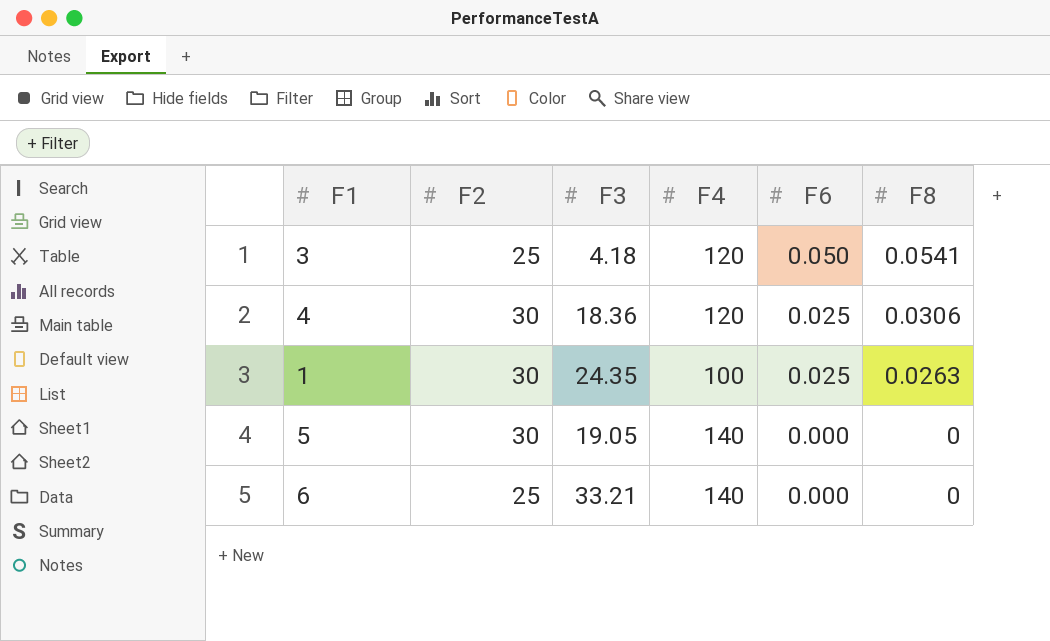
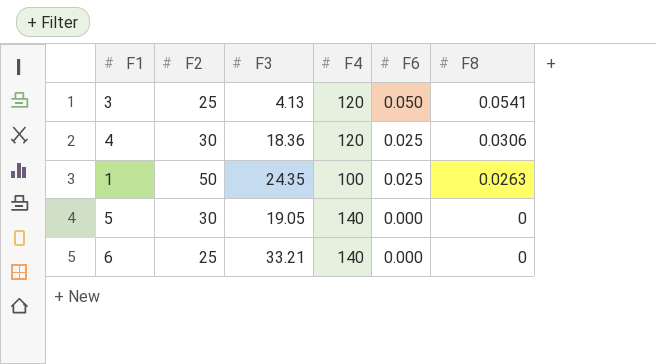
3 | F3: 4.18 -> 4.13
1 | F2: 30 -> 50

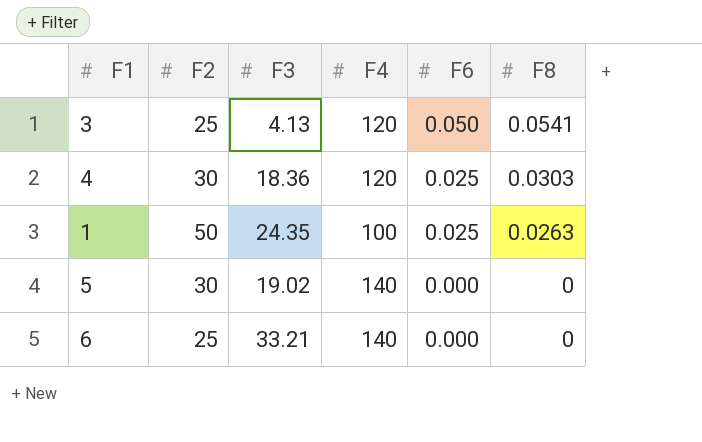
4 | F8: 0.0306 -> 0.0303
5 | F3: 19.05 -> 19.02

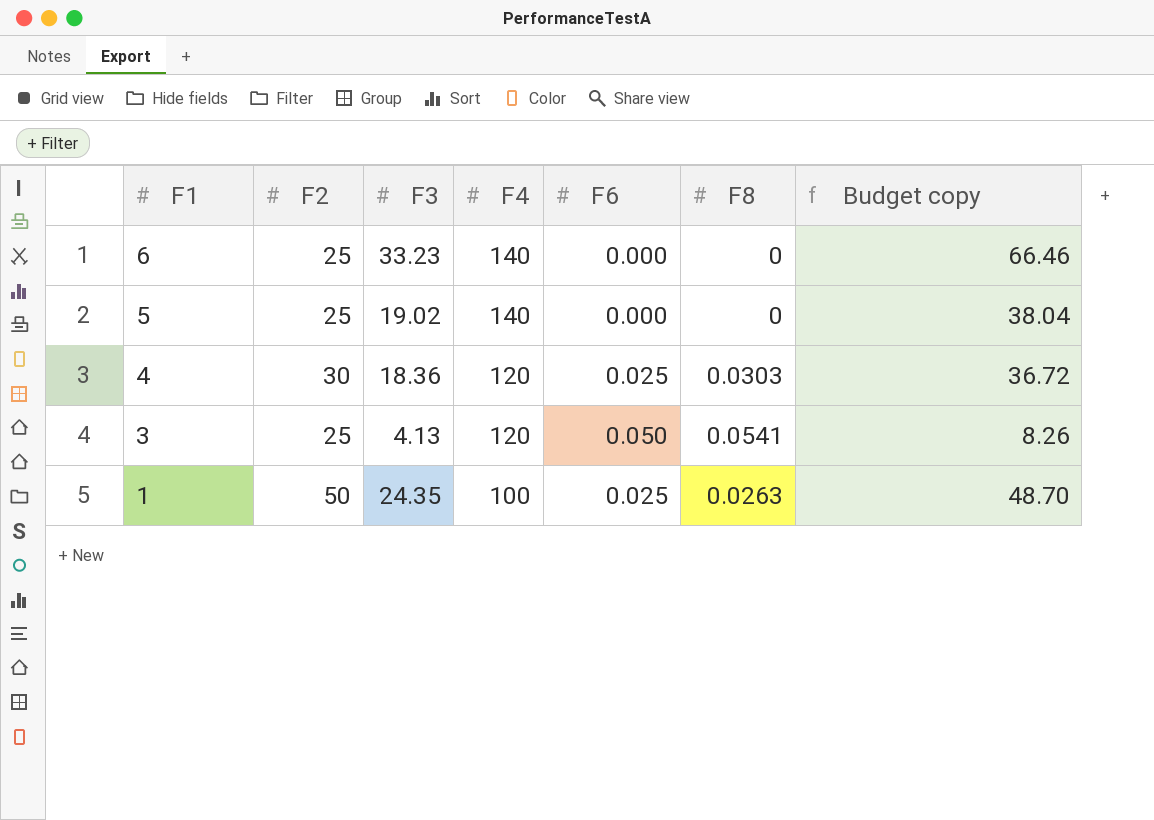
row order: F6 descending -> F1 descending
column Budget copy | formula: none -> [F3] * 2
6 | F3: 33.21 -> 33.23
5 | F2: 30 -> 25

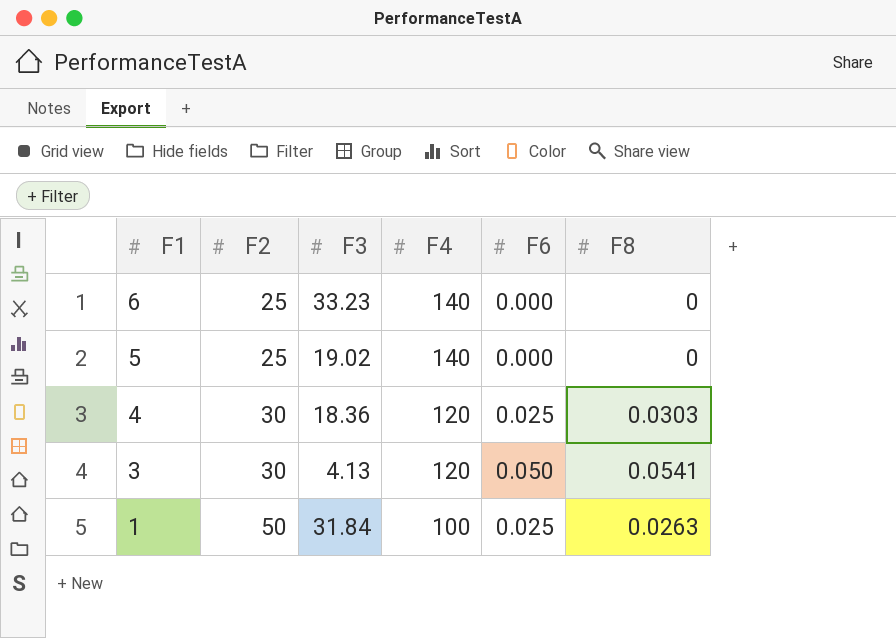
column Budget copy | formula: [F3] * 2 -> none
3 | F2: 25 -> 30
1 | F3: 24.35 -> 31.84

